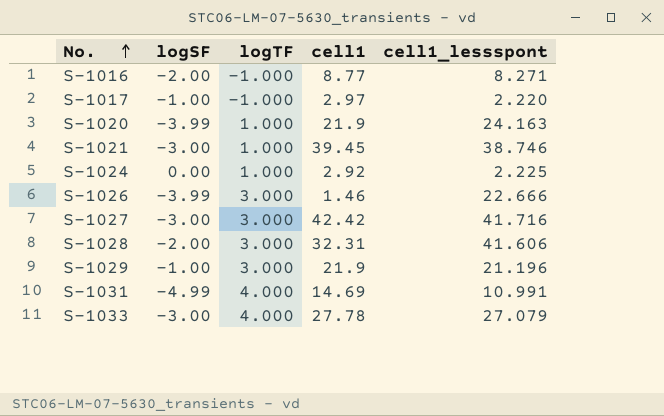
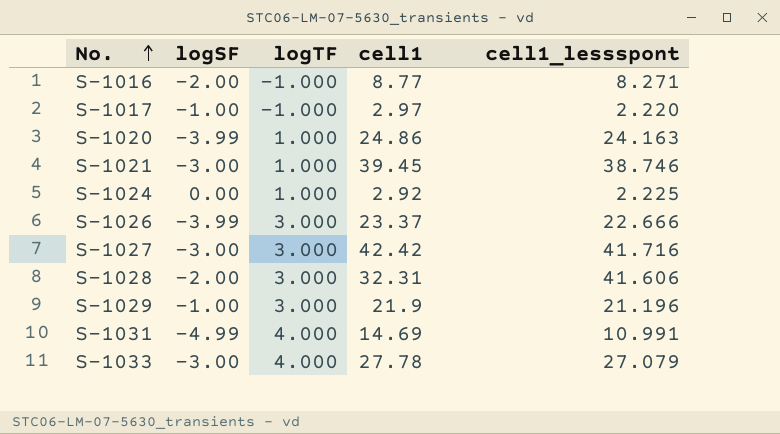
S-1020 | cell1: 21.9 -> 24.86
S-1026 | cell1: 1.46 -> 23.37

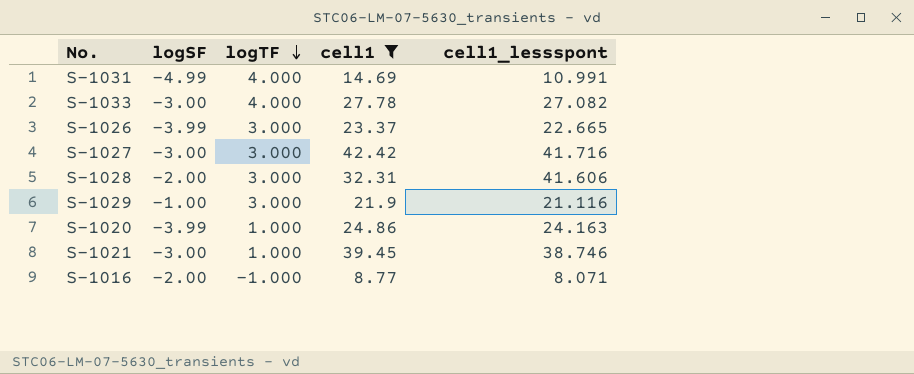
filter: none -> cell1 >= 8.77
row order: No. ascending -> logTF descending
S-1033 | cell1_lessspont: 27.079 -> 27.082
S-1026 | cell1_lessspont: 22.666 -> 22.665
S-1029 | cell1_lessspont: 21.196 -> 21.116
S-1016 | cell1_lessspont: 8.271 -> 8.071

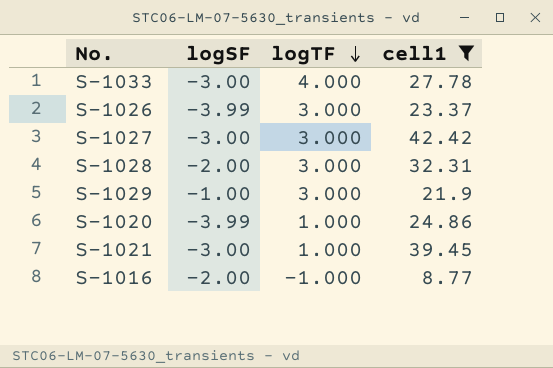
column cell1_lessspont | position: 5 -> none
row S-1031: -4.99 | 4.000 | 14.69 | 10.991 -> none

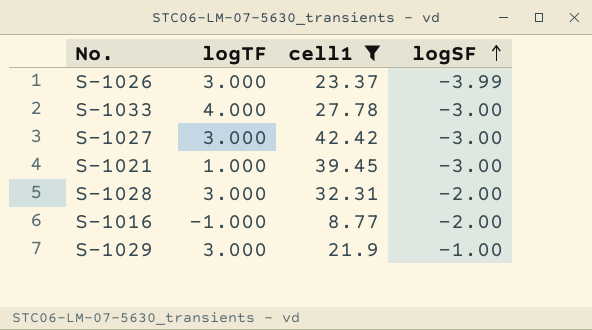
row order: logTF descending -> logSF ascending
column logSF | position: 2 -> 4
row S-1020: -3.99 | 1.000 | 24.86 -> none

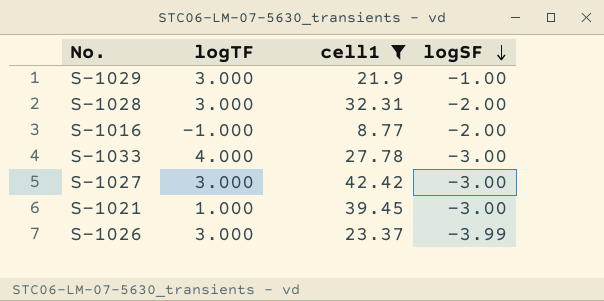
row order: logSF ascending -> logSF descending

